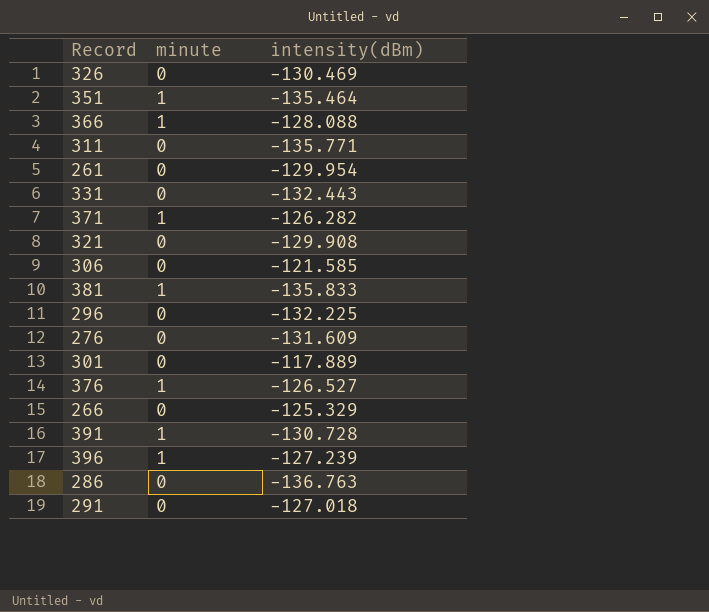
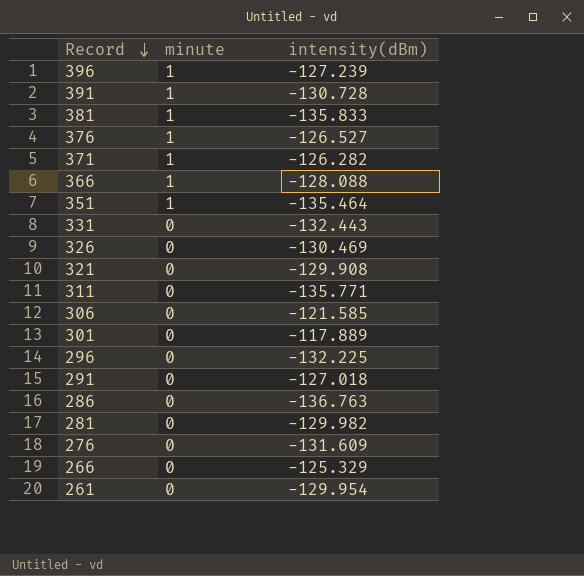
row order: none -> Record descending
row 281: none -> 0 | -129.982

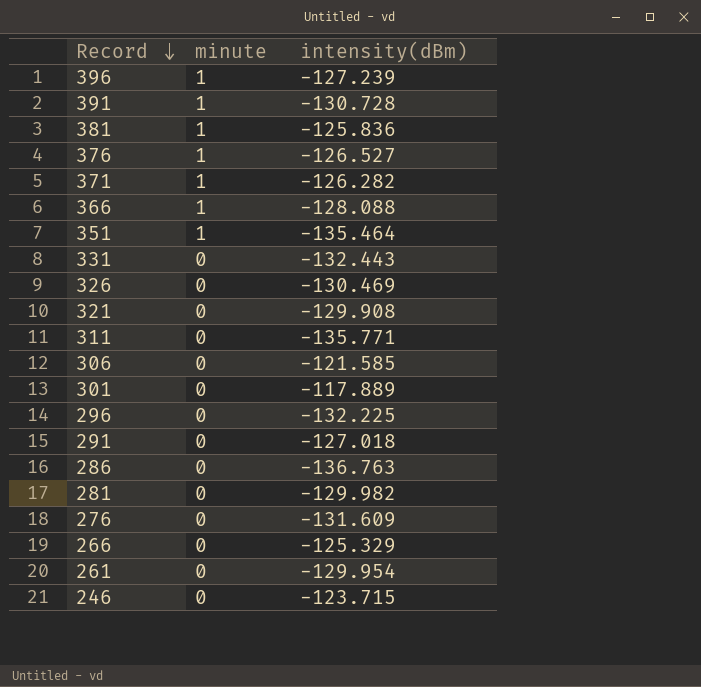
381 | intensity(dBm): -135.833 -> -125.836
row 246: none -> 0 | -123.715

